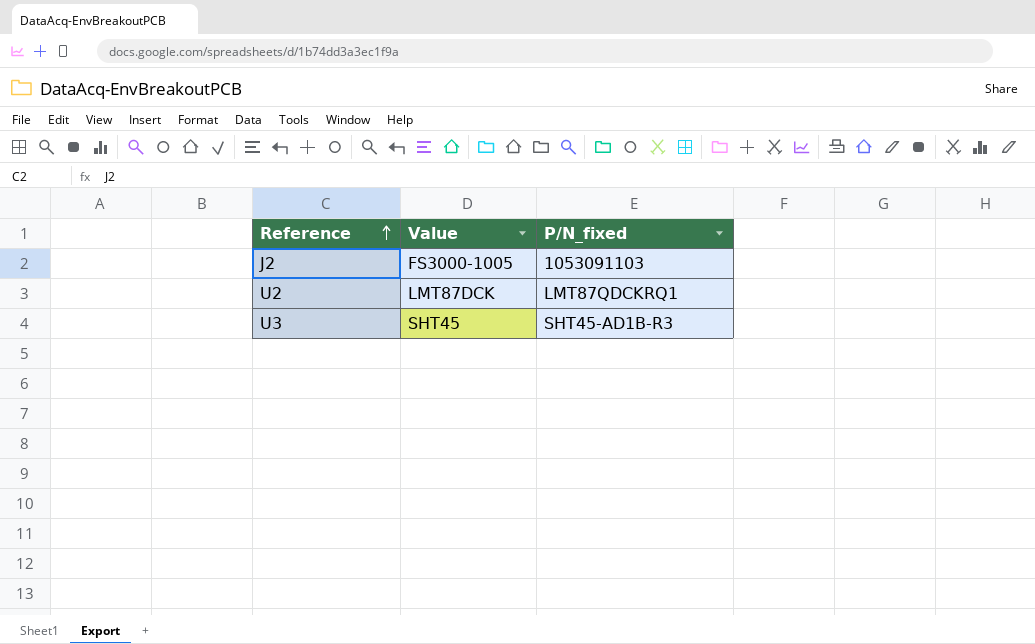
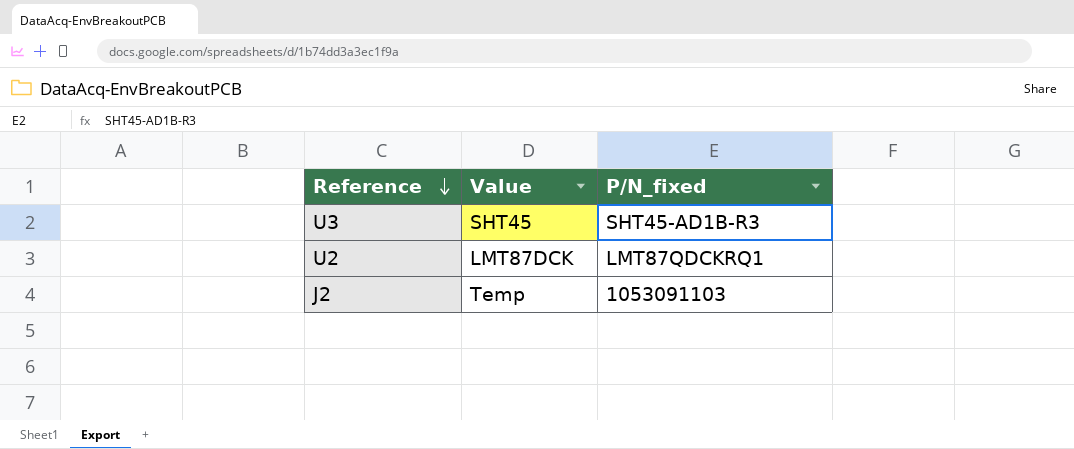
row order: Reference ascending -> Reference descending
J2 | Value: FS3000-1005 -> Temp

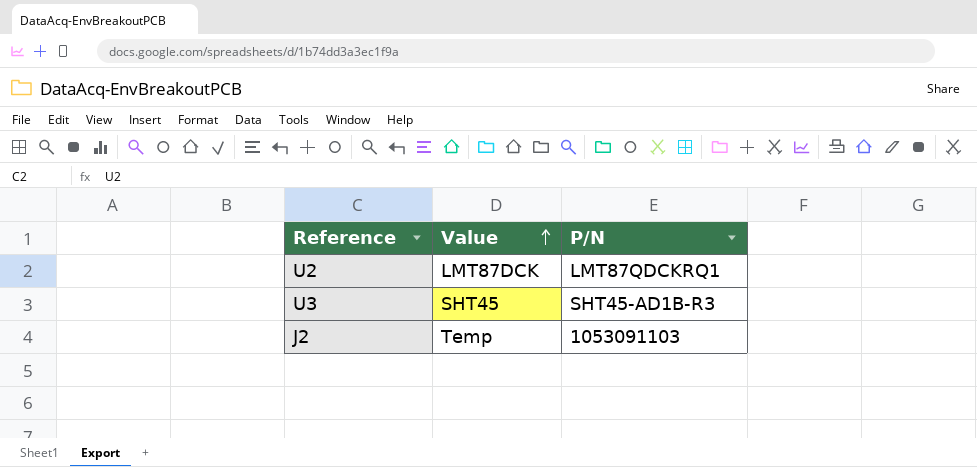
row order: Reference descending -> Value ascending
column name: P/N_fixed -> P/N

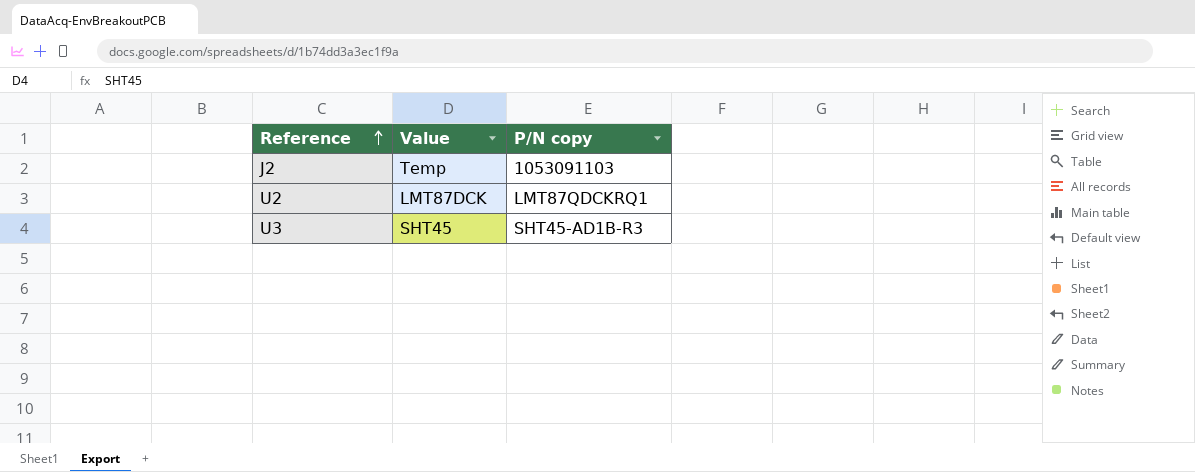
row order: Value ascending -> Reference ascending
column name: P/N -> P/N copy

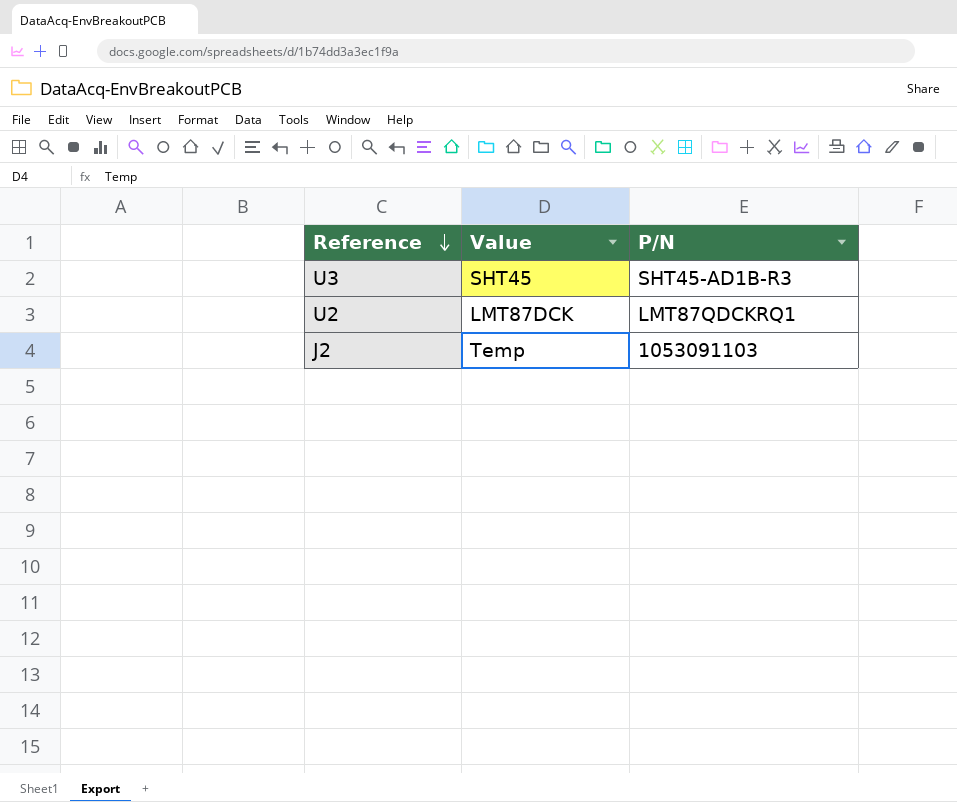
row order: Reference ascending -> Reference descending
column name: P/N copy -> P/N

